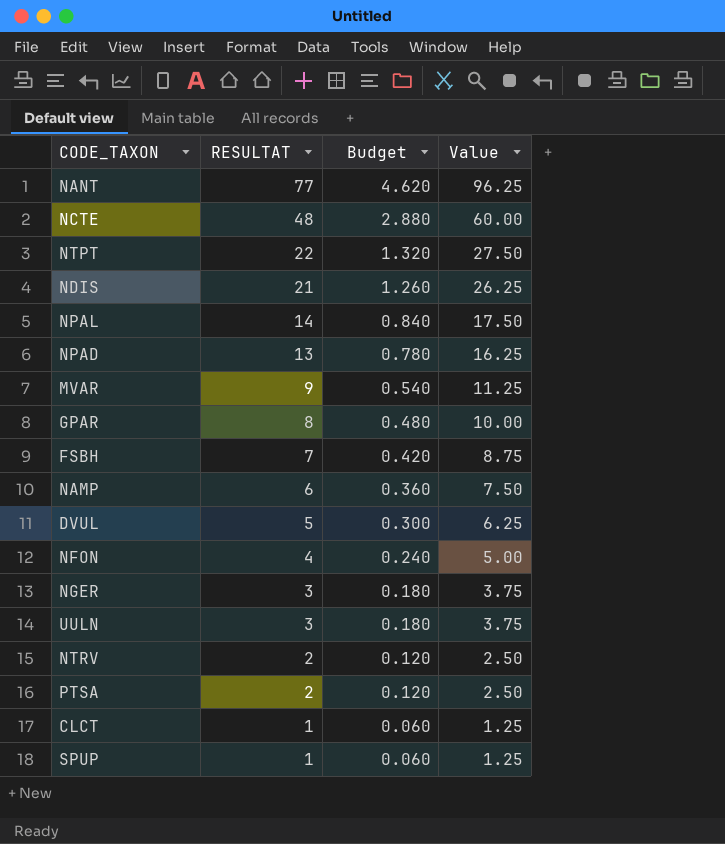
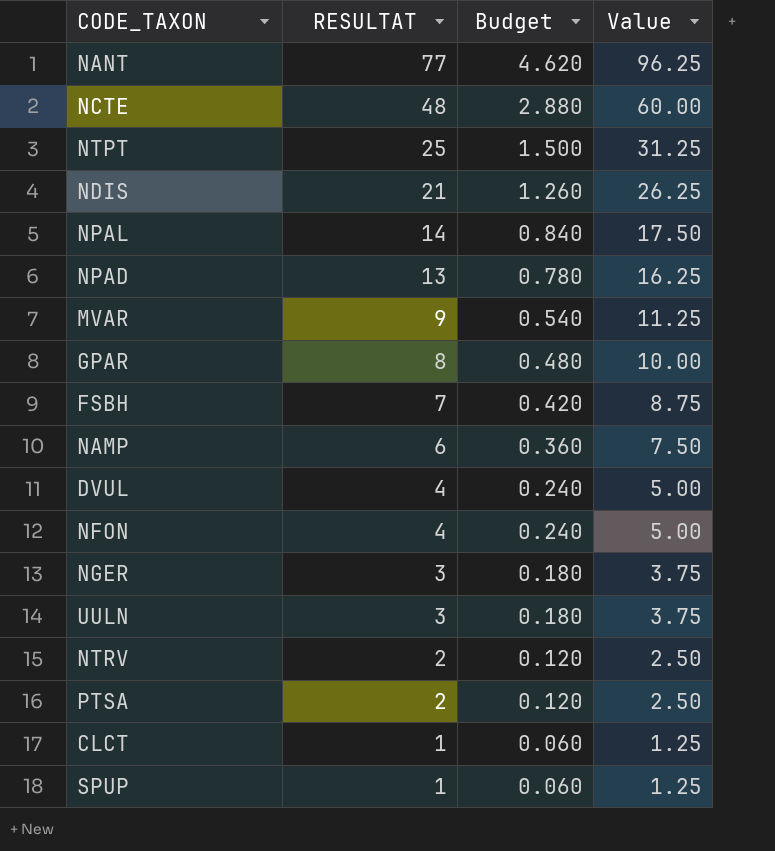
NTPT | RESULTAT: 22 -> 25
NTPT | Budget: 1.320 -> 1.500
NTPT | Value: 27.50 -> 31.25
DVUL | RESULTAT: 5 -> 4
DVUL | Budget: 0.300 -> 0.240
DVUL | Value: 6.25 -> 5.00

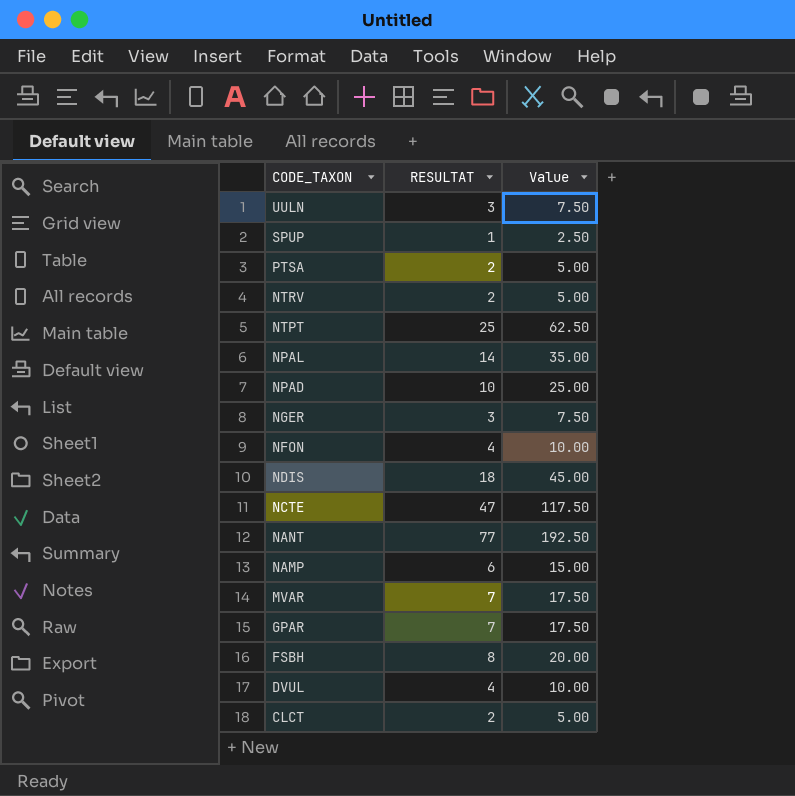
row order: RESULTAT descending -> CODE_TAXON descending
column Budget | formula: [RESULTAT] * 0.06 -> none
column Value | formula: [RESULTAT] * 1.25 -> [RESULTAT] * 2.5
NPAD | RESULTAT: 13 -> 10
NDIS | RESULTAT: 21 -> 18
NCTE | RESULTAT: 48 -> 47
MVAR | RESULTAT: 9 -> 7
GPAR | RESULTAT: 8 -> 7
FSBH | RESULTAT: 7 -> 8
CLCT | RESULTAT: 1 -> 2

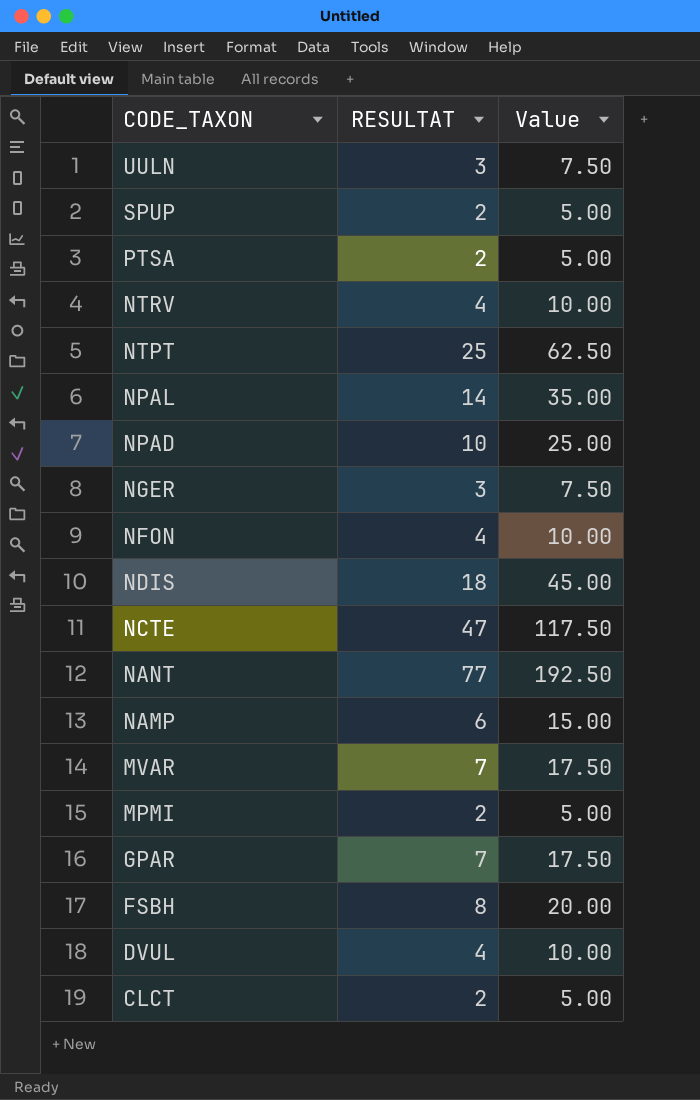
SPUP | RESULTAT: 1 -> 2
SPUP | Value: 2.50 -> 5.00
NTRV | RESULTAT: 2 -> 4
NTRV | Value: 5.00 -> 10.00
row MPMI: none -> 2 | 5.00

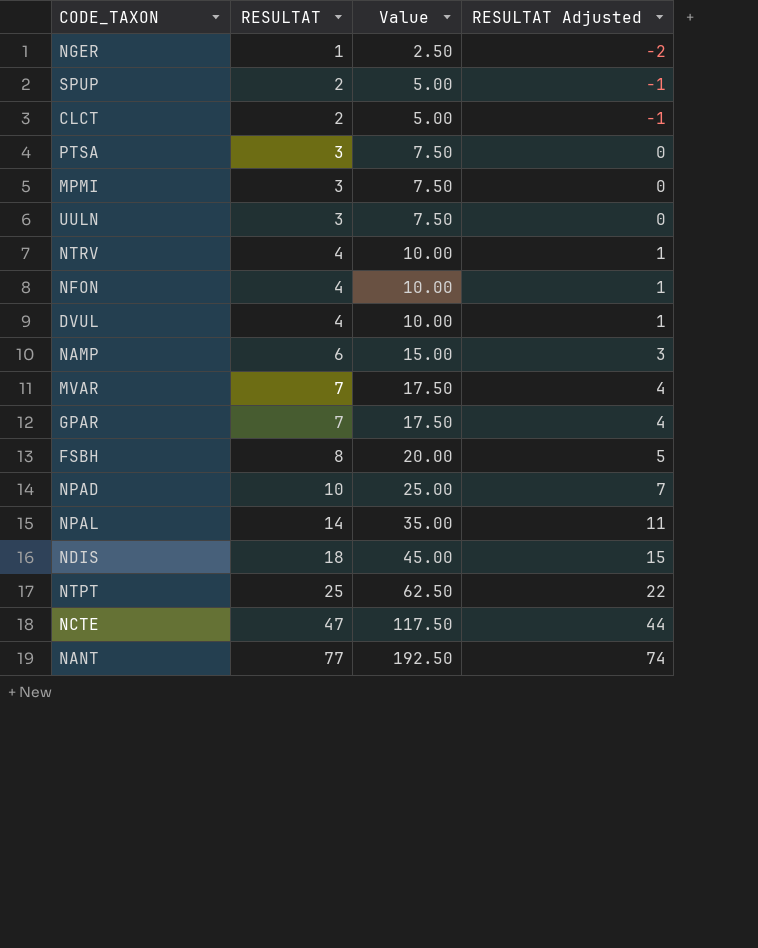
row order: CODE_TAXON descending -> RESULTAT ascending
column RESULTAT Adjusted | formula: none -> [RESULTAT] - 3
NGER | RESULTAT: 3 -> 1
NGER | Value: 7.50 -> 2.50
PTSA | RESULTAT: 2 -> 3
PTSA | Value: 5.00 -> 7.50
MPMI | RESULTAT: 2 -> 3
MPMI | Value: 5.00 -> 7.50

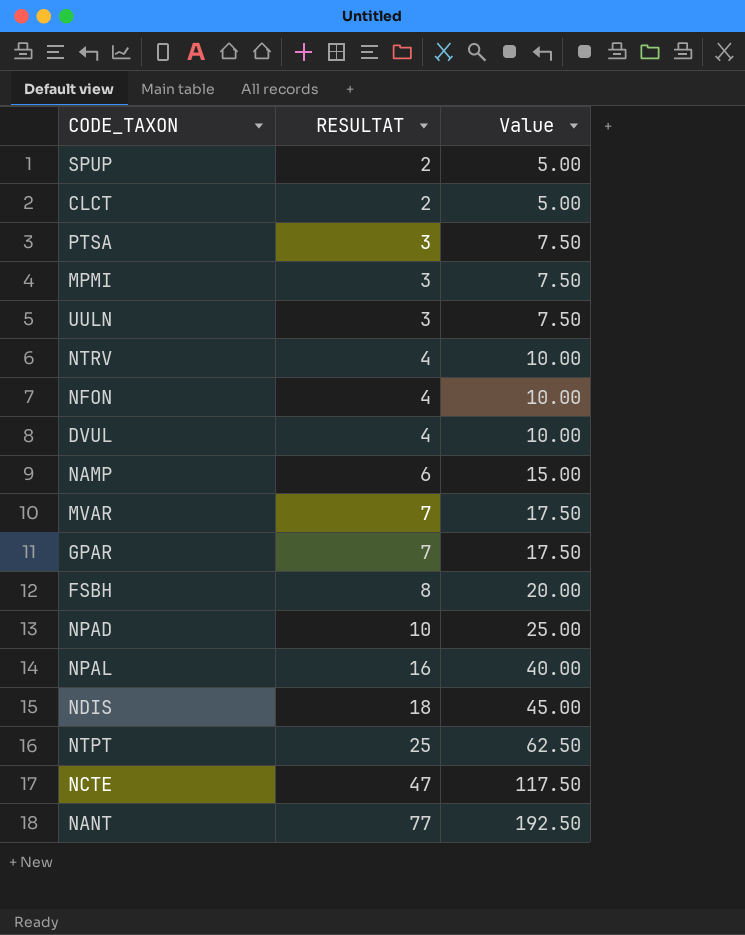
column RESULTAT Adjusted | formula: [RESULTAT] - 3 -> none
row NGER: 1 | 2.50 | -2 -> none
NPAL | RESULTAT: 14 -> 16
NPAL | Value: 35.00 -> 40.00

